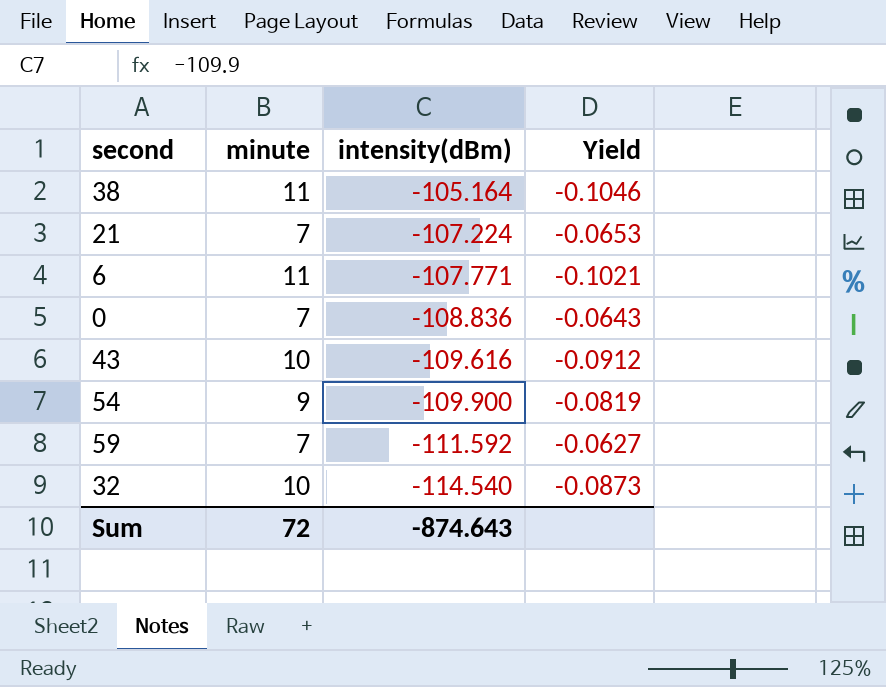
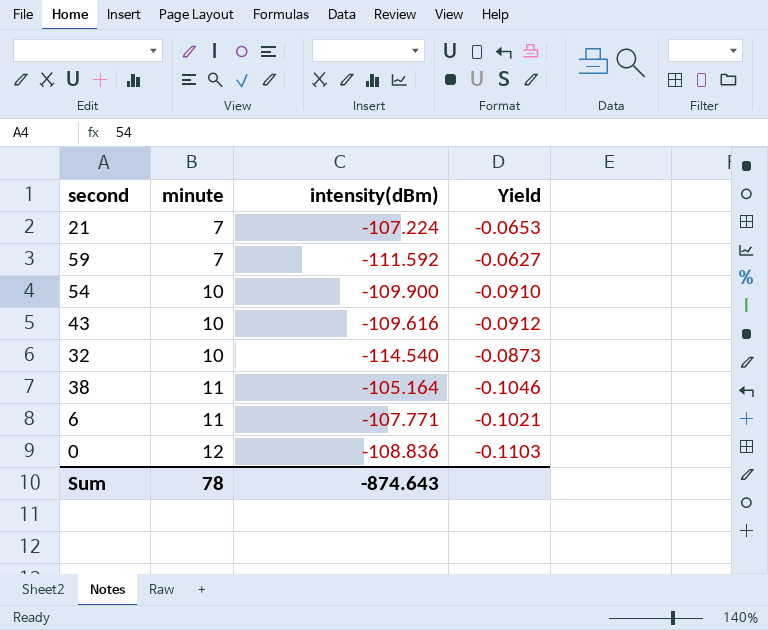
row order: intensity(dBm) descending -> minute ascending
54 | minute: 9 -> 10
54 | Yield: -0.0819 -> -0.0910
0 | minute: 7 -> 12
0 | Yield: -0.0643 -> -0.1103
Sum | minute: 72 -> 78

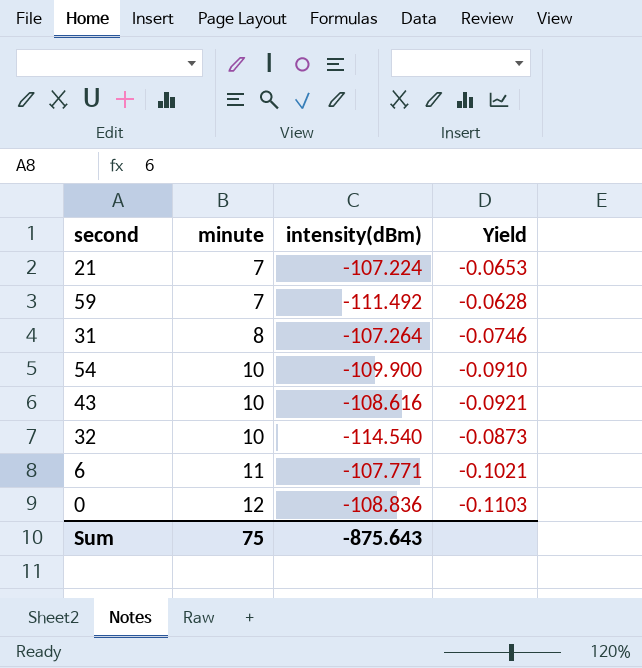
row 38: 11 | -105.164 | -0.1046 -> none
59 | intensity(dBm): -111.592 -> -111.492
59 | Yield: -0.0627 -> -0.0628
row 31: none -> 8 | -107.264 | -0.0746
43 | intensity(dBm): -109.616 -> -108.616
43 | Yield: -0.0912 -> -0.0921
Sum | minute: 78 -> 75
Sum | intensity(dBm): -874.643 -> -875.643

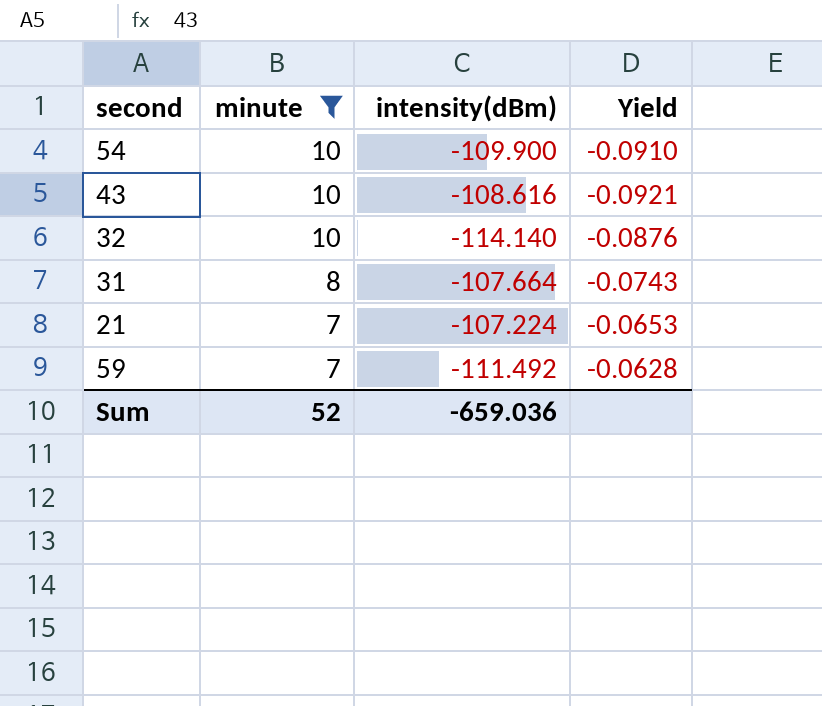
filter: none -> minute <= 10
row order: minute ascending -> minute descending
32 | intensity(dBm): -114.540 -> -114.140
32 | Yield: -0.0873 -> -0.0876
31 | intensity(dBm): -107.264 -> -107.664
31 | Yield: -0.0746 -> -0.0743
Sum | minute: 75 -> 52
Sum | intensity(dBm): -875.643 -> -659.036

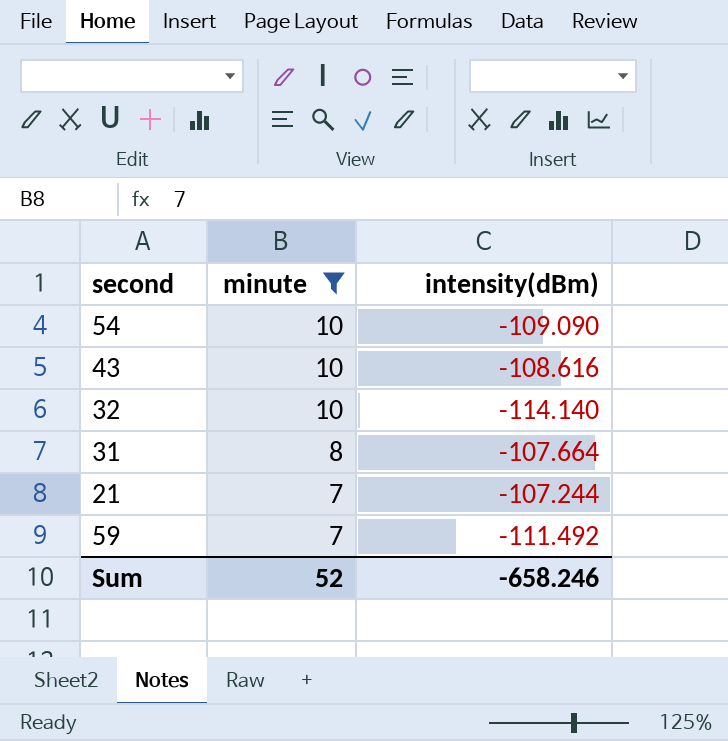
column Yield | formula: [minute] / [intensity(dBm)] -> none
54 | intensity(dBm): -109.900 -> -109.090
21 | intensity(dBm): -107.224 -> -107.244
Sum | intensity(dBm): -659.036 -> -658.246

